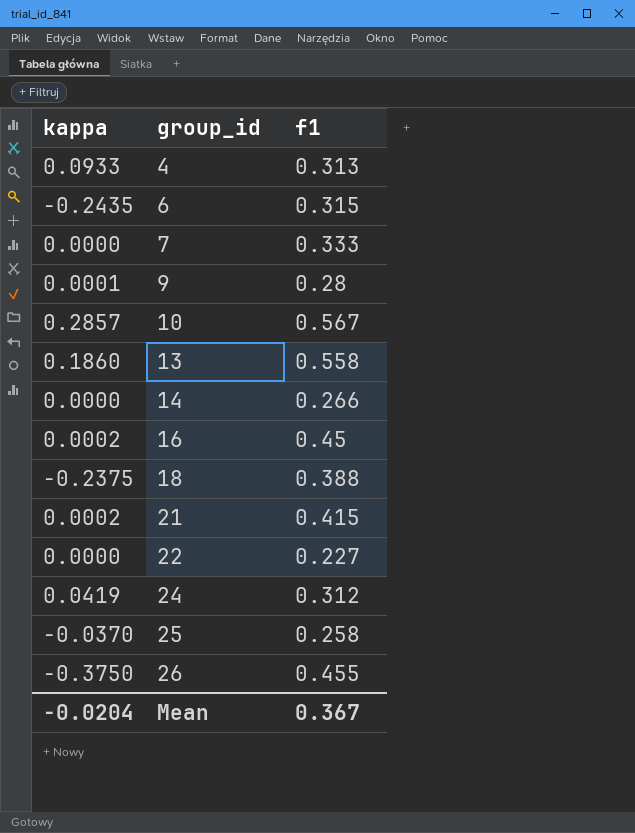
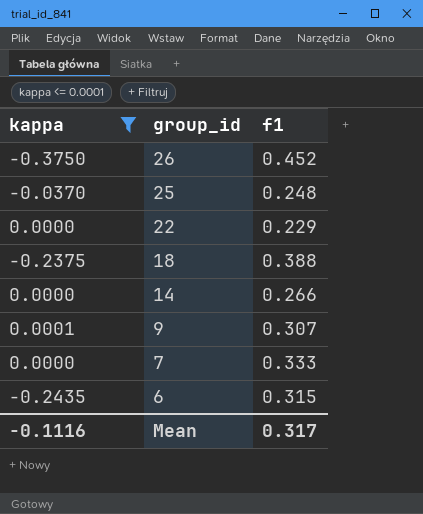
filter: none -> kappa <= 0.0001
row order: group_id ascending -> group_id descending
26 | f1: 0.455 -> 0.452
25 | f1: 0.258 -> 0.248
22 | f1: 0.227 -> 0.229
9 | f1: 0.28 -> 0.307
Mean | kappa: -0.0204 -> -0.1116
Mean | f1: 0.367 -> 0.317

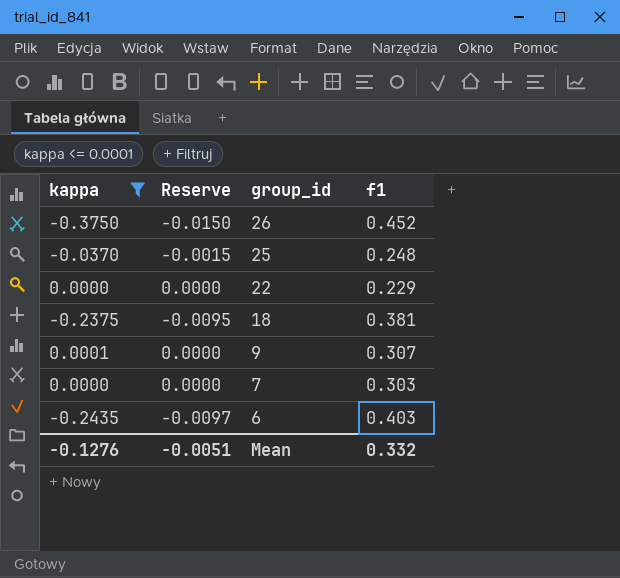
column Reserve | formula: none -> [kappa] * 0.04
row 14: 0.0000 | 0.266 -> none
18 | f1: 0.388 -> 0.381
7 | f1: 0.333 -> 0.303
6 | f1: 0.315 -> 0.403
Mean | kappa: -0.1116 -> -0.1276
Mean | f1: 0.317 -> 0.332

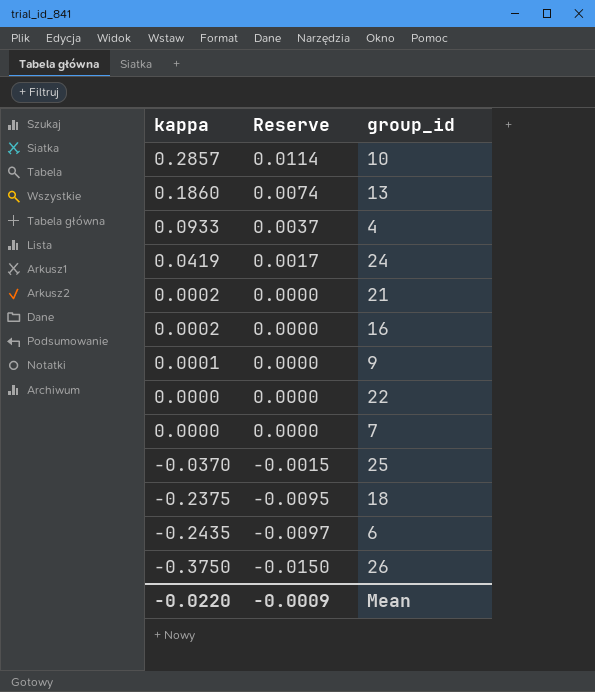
filter: kappa <= 0.0001 -> none
row order: group_id descending -> kappa descending
column f1 | position: 4 -> none
Mean | kappa: -0.1276 -> -0.0220
Mean | Reserve: -0.0051 -> -0.0009

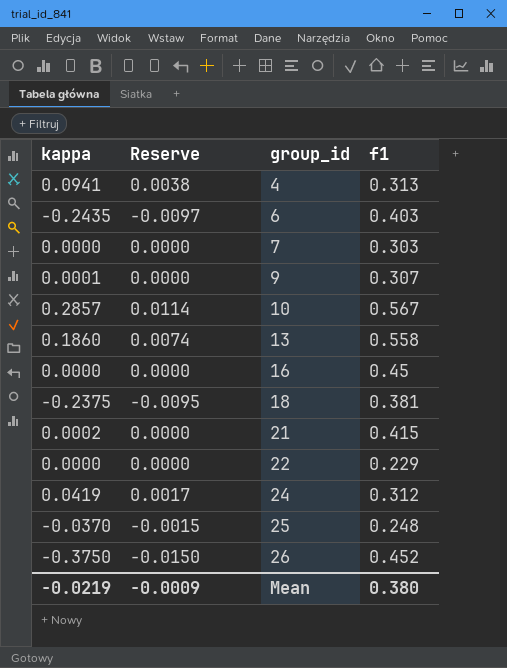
row order: kappa descending -> group_id ascending
column f1 | position: none -> 4
4 | kappa: 0.0933 -> 0.0941
4 | Reserve: 0.0037 -> 0.0038
16 | kappa: 0.0002 -> 0.0000
Mean | kappa: -0.0220 -> -0.0219

